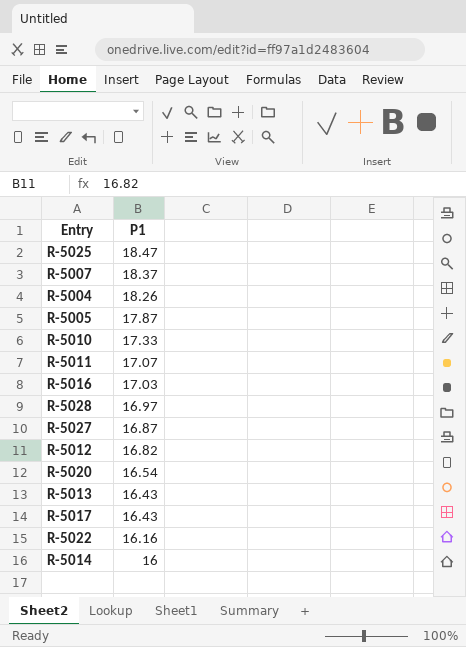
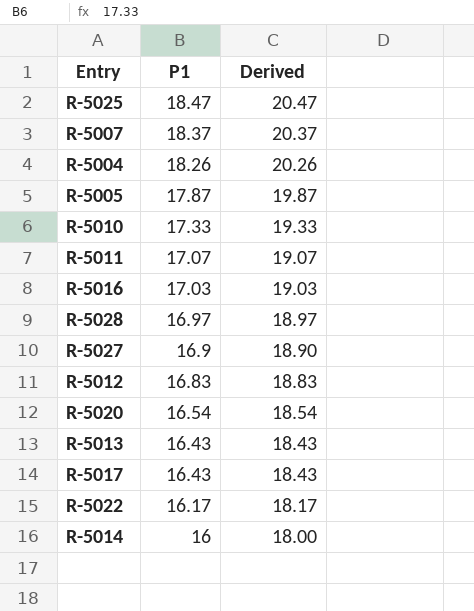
column Derived | formula: none -> [P1] + 2
R-5027 | P1: 16.87 -> 16.9
R-5012 | P1: 16.82 -> 16.83
R-5022 | P1: 16.16 -> 16.17

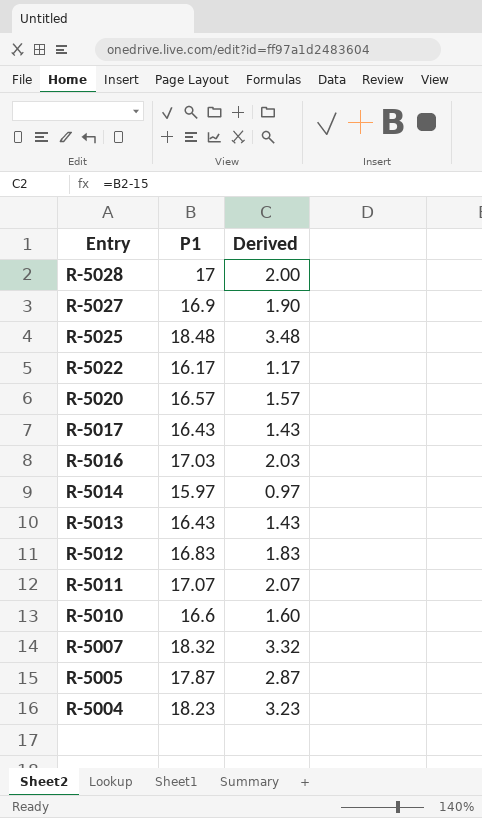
row order: P1 descending -> Entry descending
column Derived | formula: [P1] + 2 -> [P1] - 15
R-5028 | P1: 16.97 -> 17
R-5025 | P1: 18.47 -> 18.48
R-5020 | P1: 16.54 -> 16.57
R-5014 | P1: 16 -> 15.97
R-5010 | P1: 17.33 -> 16.6
R-5007 | P1: 18.37 -> 18.32
R-5004 | P1: 18.26 -> 18.23

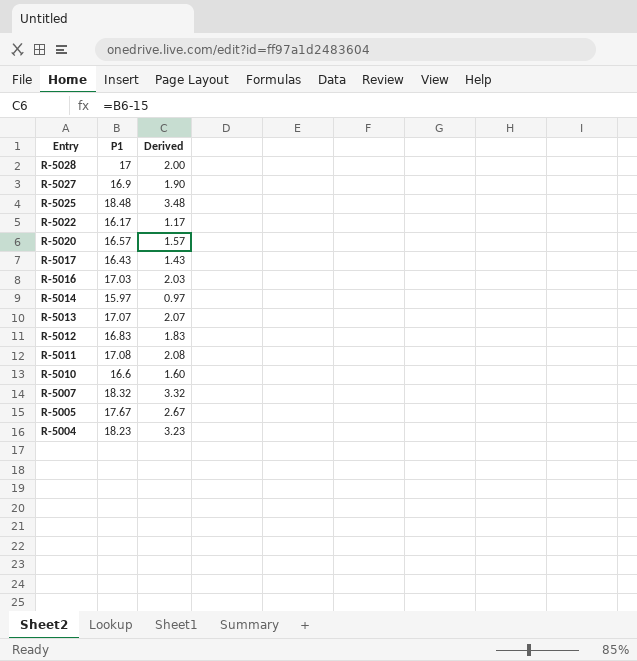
R-5013 | P1: 16.43 -> 17.07
R-5013 | Derived: 1.43 -> 2.07
R-5011 | P1: 17.07 -> 17.08
R-5011 | Derived: 2.07 -> 2.08
R-5005 | P1: 17.87 -> 17.67
R-5005 | Derived: 2.87 -> 2.67

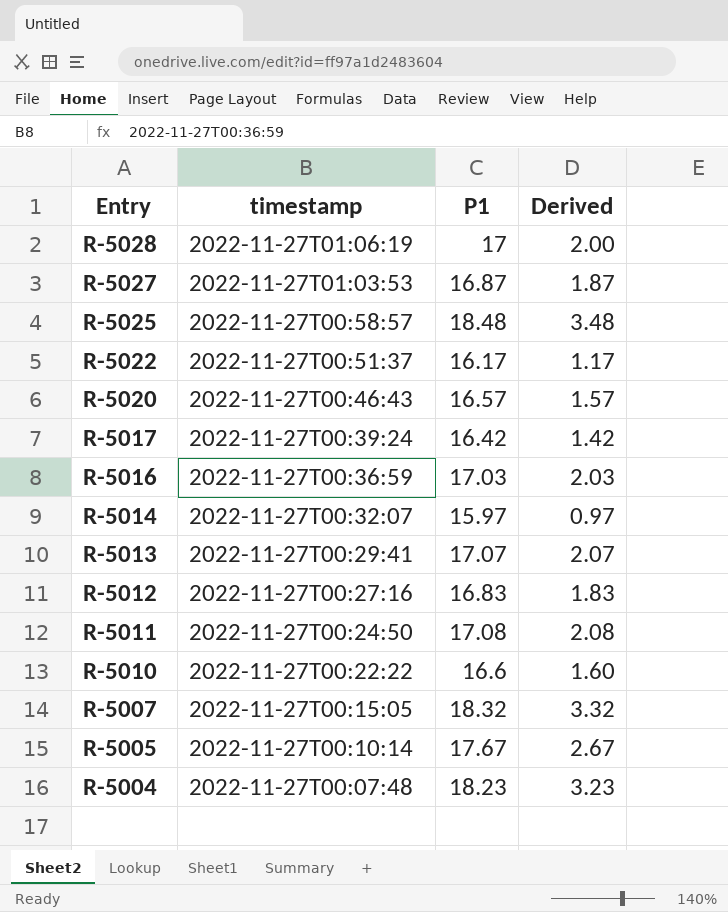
column timestamp | position: none -> 2
R-5027 | P1: 16.9 -> 16.87
R-5027 | Derived: 1.90 -> 1.87
R-5017 | P1: 16.43 -> 16.42
R-5017 | Derived: 1.43 -> 1.42

